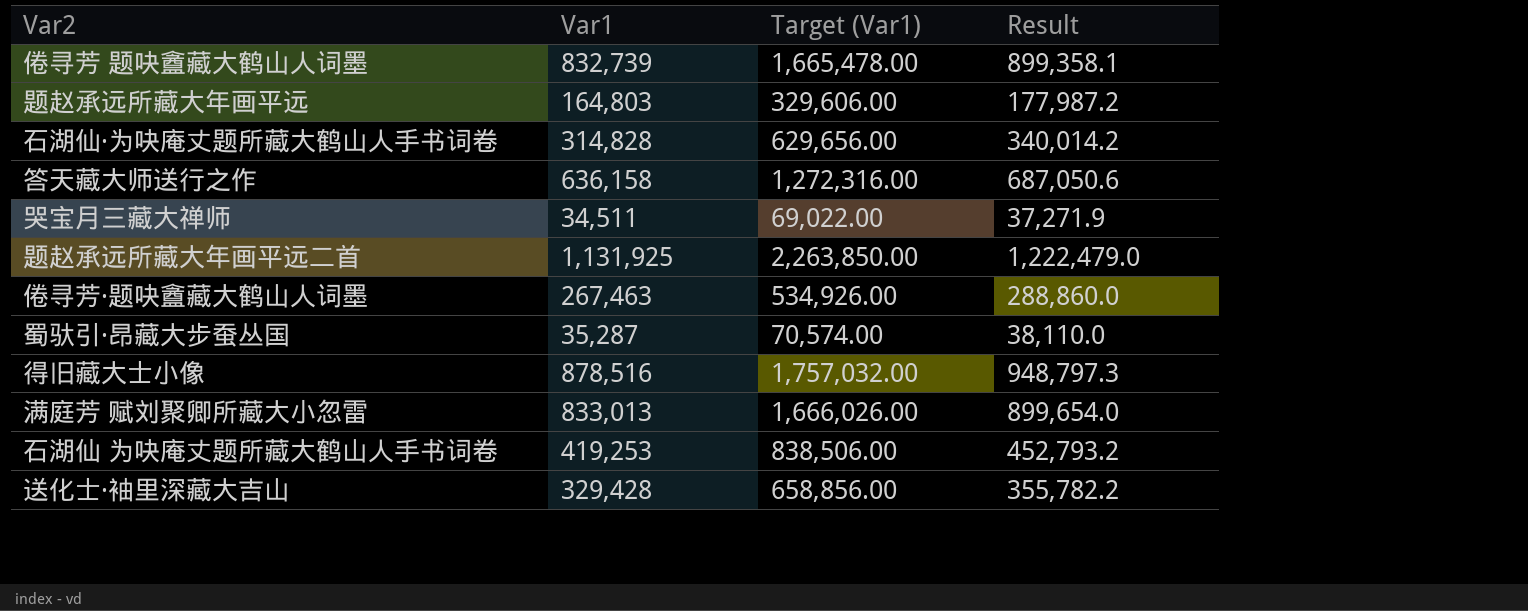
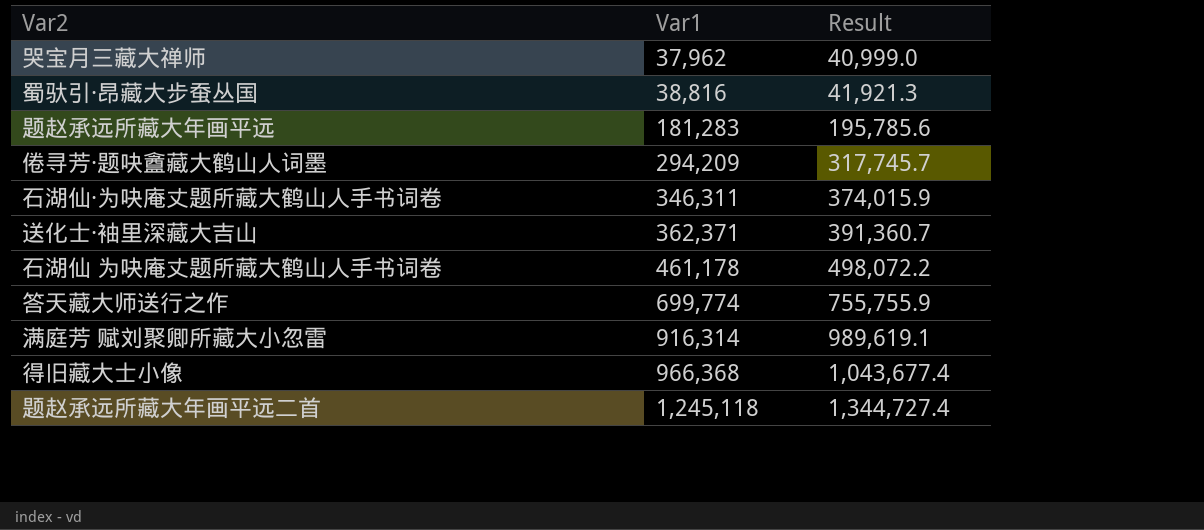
row order: none -> Var1 ascending
column Target (Var1) | formula: [Var1] * 2 -> none
row 倦寻芳 题吷盦藏大鹤山人词墨: 832,739 | 1,665,478.00 | 899,358.1 -> none
哭宝月三藏大禅师 | Var1: 34,511 -> 37,962
哭宝月三藏大禅师 | Result: 37,271.9 -> 40,999.0
蜀驮引·昂藏大步蚕丛国 | Var1: 35,287 -> 38,816
蜀驮引·昂藏大步蚕丛国 | Result: 38,110.0 -> 41,921.3
题赵承远所藏大年画平远 | Var1: 164,803 -> 181,283
题赵承远所藏大年画平远 | Result: 177,987.2 -> 195,785.6
倦寻芳·题吷盦藏大鹤山人词墨 | Var1: 267,463 -> 294,209
倦寻芳·题吷盦藏大鹤山人词墨 | Result: 288,860.0 -> 317,745.7
石湖仙·为吷庵丈题所藏大鹤山人手书词卷 | Var1: 314,828 -> 346,311
石湖仙·为吷庵丈题所藏大鹤山人手书词卷 | Result: 340,014.2 -> 374,015.9
送化士·袖里深藏大吉山 | Var1: 329,428 -> 362,371
送化士·袖里深藏大吉山 | Result: 355,782.2 -> 391,360.7
石湖仙 为吷庵丈题所藏大鹤山人手书词卷 | Var1: 419,253 -> 461,178
石湖仙 为吷庵丈题所藏大鹤山人手书词卷 | Result: 452,793.2 -> 498,072.2
答天藏大师送行之作 | Var1: 636,158 -> 699,774
答天藏大师送行之作 | Result: 687,050.6 -> 755,755.9
满庭芳 赋刘聚卿所藏大小忽雷 | Var1: 833,013 -> 916,314
满庭芳 赋刘聚卿所藏大小忽雷 | Result: 899,654.0 -> 989,619.1
得旧藏大士小像 | Var1: 878,516 -> 966,368
得旧藏大士小像 | Result: 948,797.3 -> 1,043,677.4
题赵承远所藏大年画平远二首 | Var1: 1,131,925 -> 1,245,118
题赵承远所藏大年画平远二首 | Result: 1,222,479.0 -> 1,344,727.4

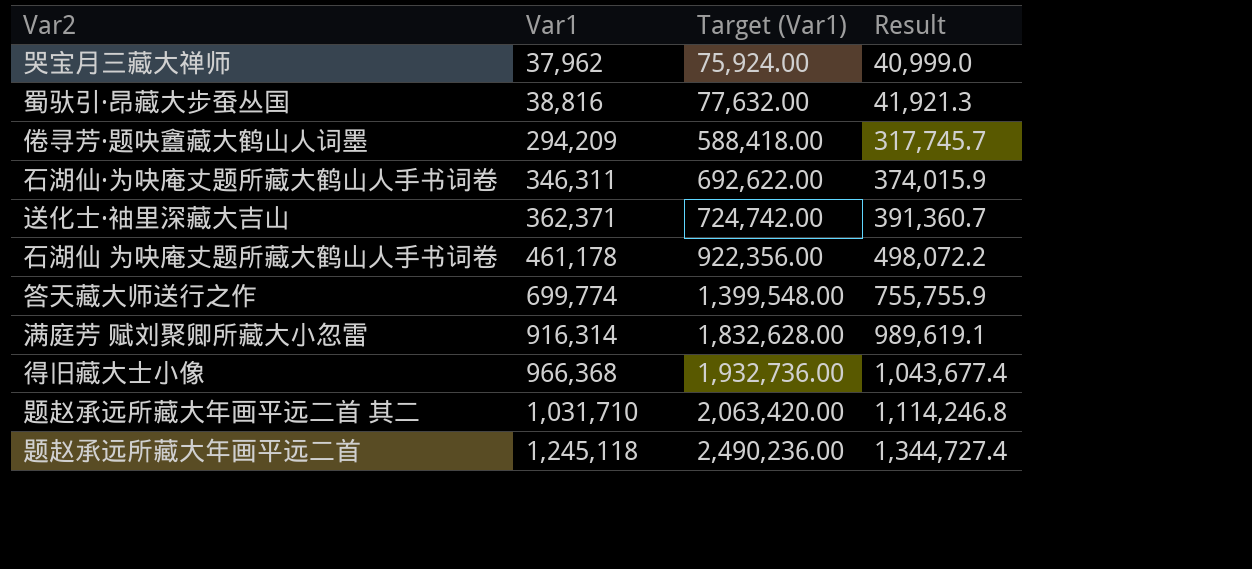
column Target (Var1) | formula: none -> [Var1] * 2
row 题赵承远所藏大年画平远: 181,283 | 195,785.6 -> none
row 题赵承远所藏大年画平远二首 其二: none -> 1,031,710 | 2,063,420.00 | 1,114,246.8

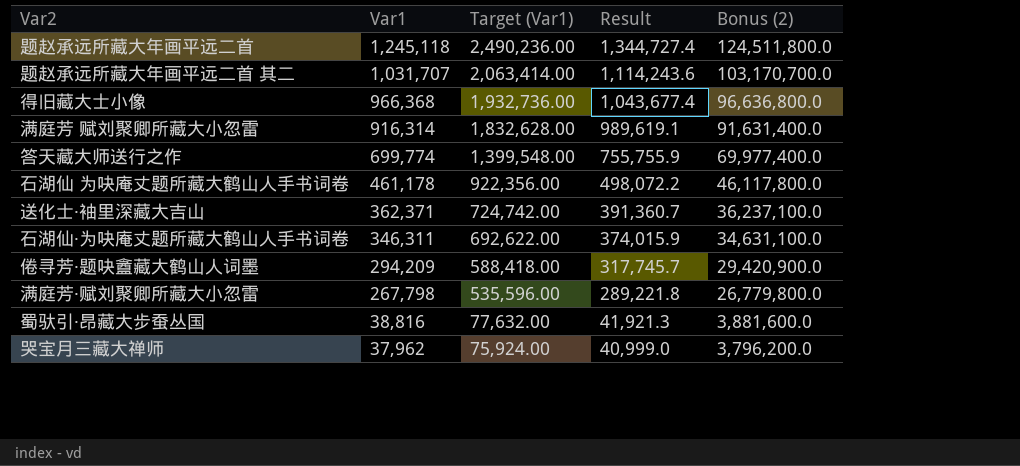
row order: Var1 ascending -> Var1 descending
column Bonus (2) | formula: none -> [Var1] * 100
题赵承远所藏大年画平远二首 其二 | Var1: 1,031,710 -> 1,031,707
题赵承远所藏大年画平远二首 其二 | Target (Var1): 2,063,420.00 -> 2,063,414.00
题赵承远所藏大年画平远二首 其二 | Result: 1,114,246.8 -> 1,114,243.6
row 满庭芳·赋刘聚卿所藏大小忽雷: none -> 267,798 | 535,596.00 | 289,221.8 | 26,779,800.0

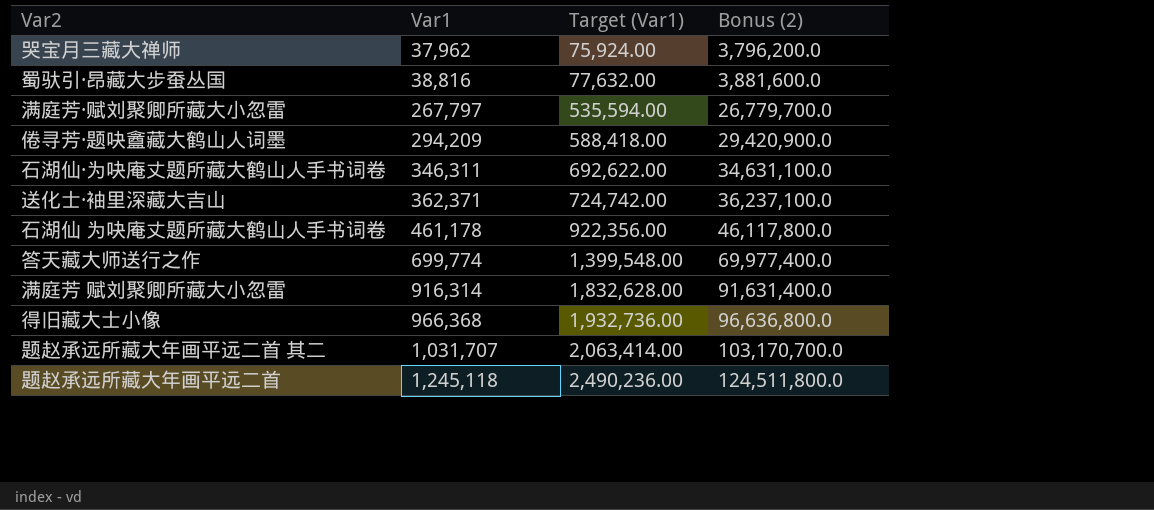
row order: Var1 descending -> Var1 ascending
column Result | formula: [Var1] * 1.08 -> none
满庭芳·赋刘聚卿所藏大小忽雷 | Var1: 267,798 -> 267,797
满庭芳·赋刘聚卿所藏大小忽雷 | Target (Var1): 535,596.00 -> 535,594.00
满庭芳·赋刘聚卿所藏大小忽雷 | Bonus (2): 26,779,800.0 -> 26,779,700.0

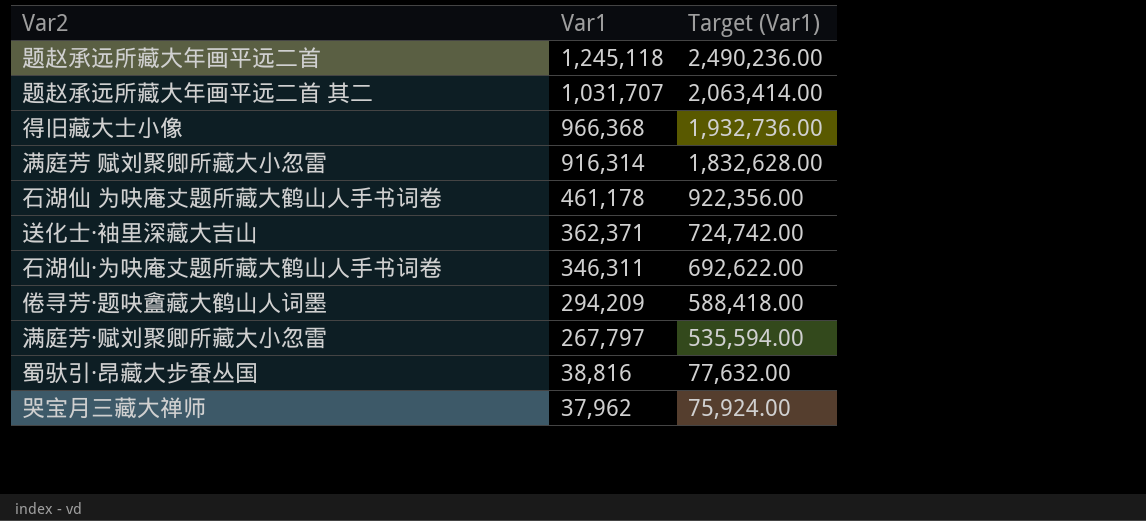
row order: Var1 ascending -> Var1 descending
column Bonus (2) | formula: [Var1] * 100 -> none
row 答天藏大师送行之作: 699,774 | 1,399,548.00 | 69,977,400.0 -> none

